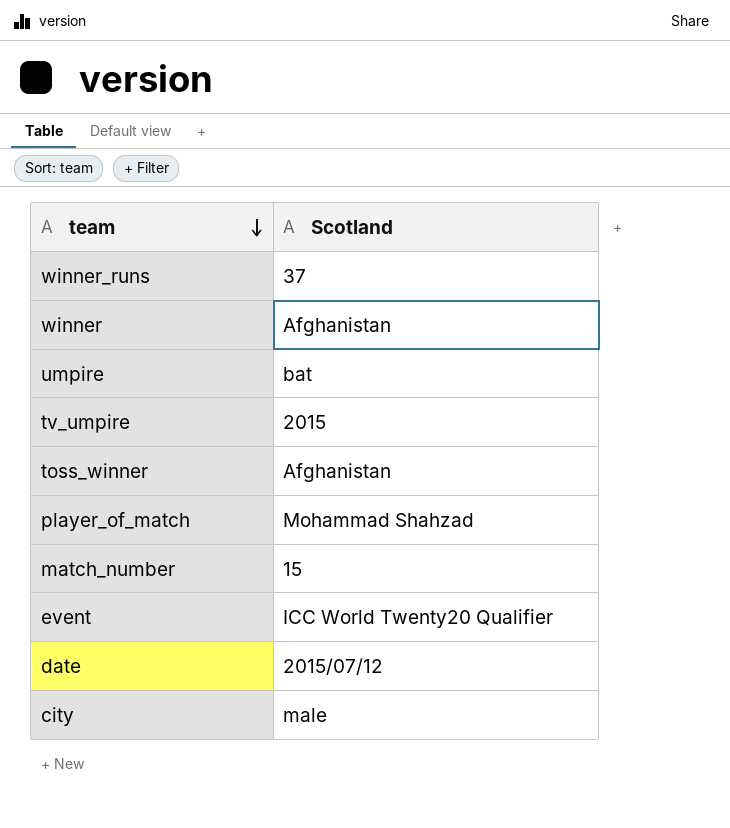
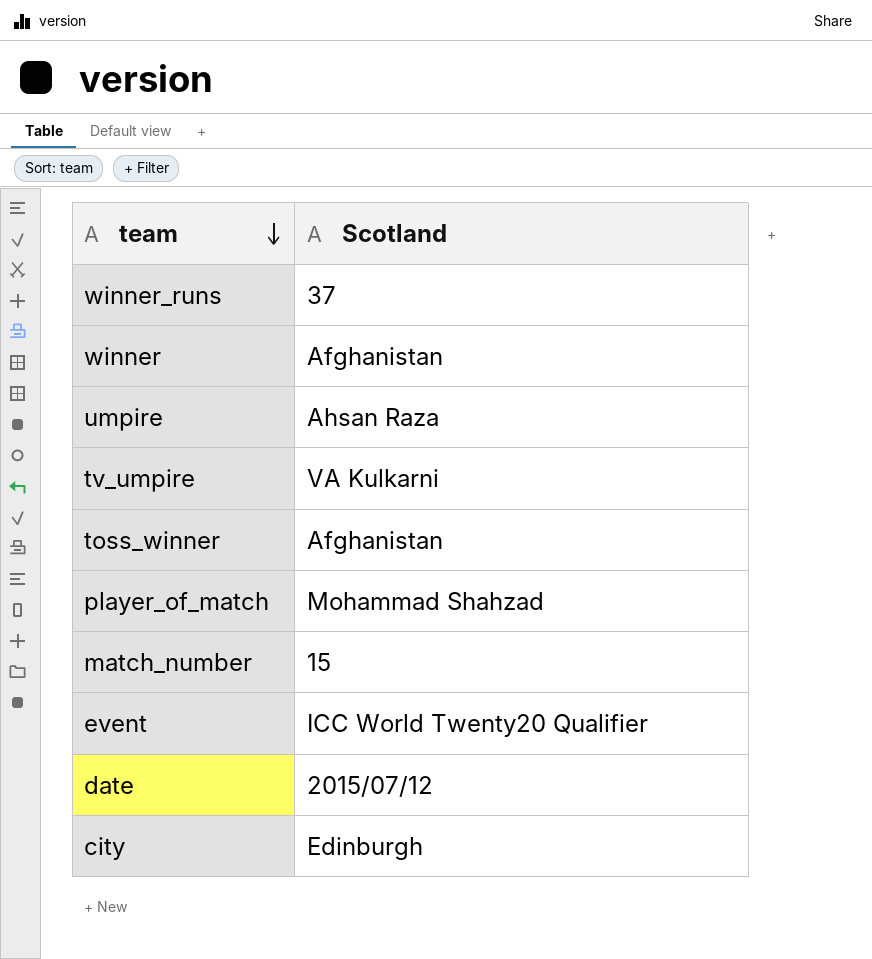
umpire | Scotland: bat -> Ahsan Raza
tv_umpire | Scotland: 2015 -> VA Kulkarni
city | Scotland: male -> Edinburgh

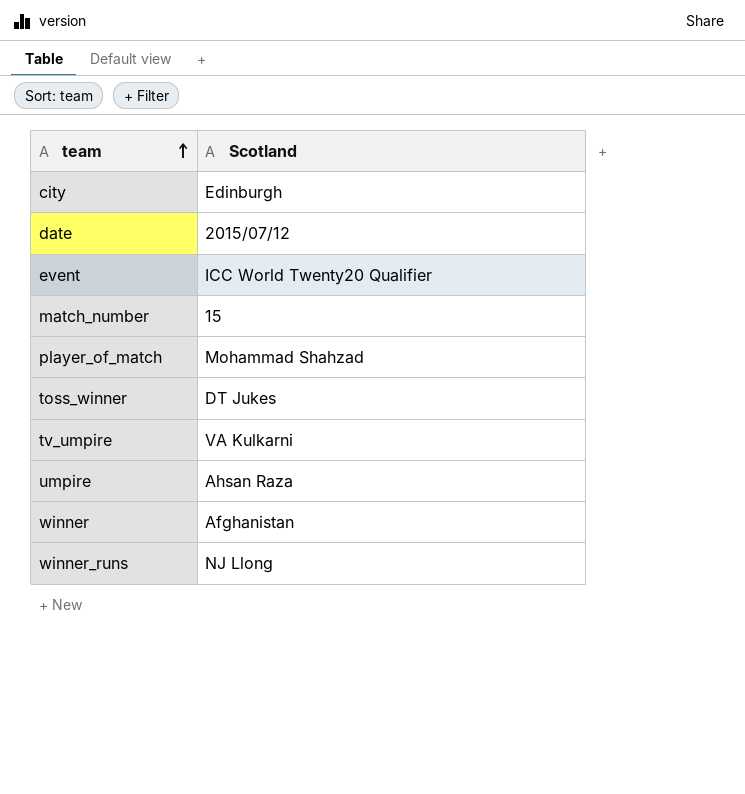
row order: team descending -> team ascending
toss_winner | Scotland: Afghanistan -> DT Jukes
winner_runs | Scotland: 37 -> NJ Llong

